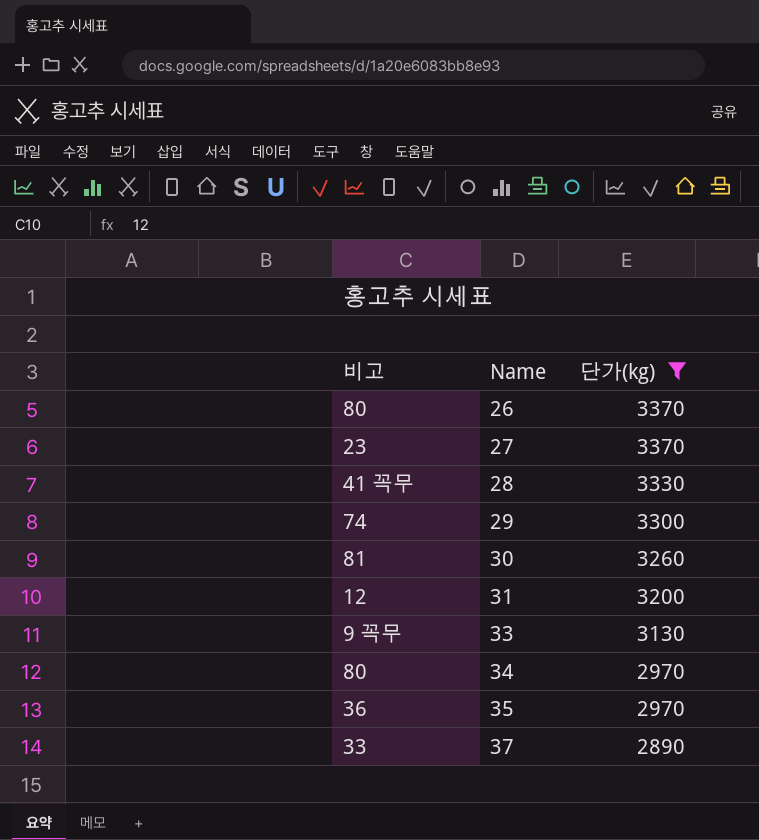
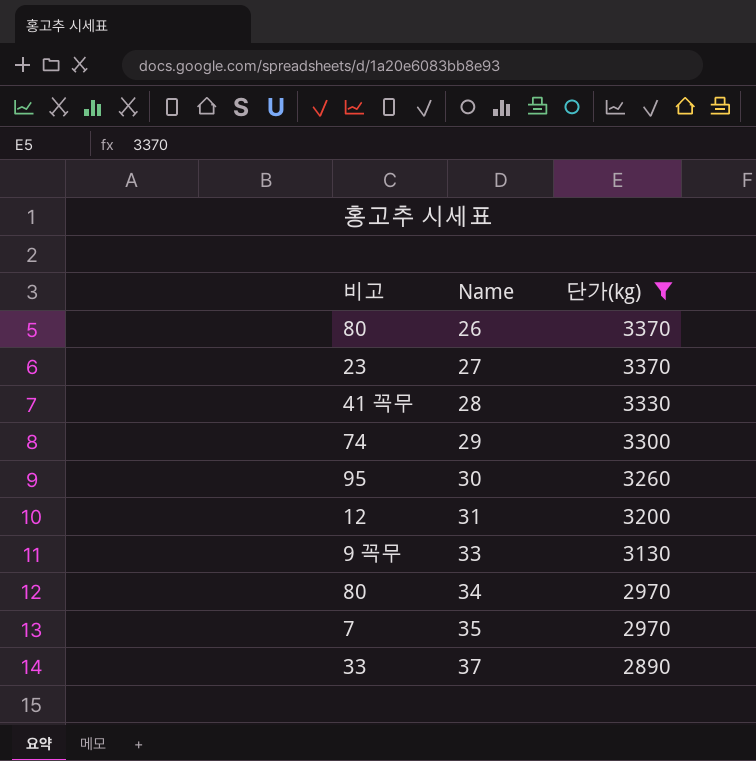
30 | 비고: 81 -> 95
35 | 비고: 36 -> 7

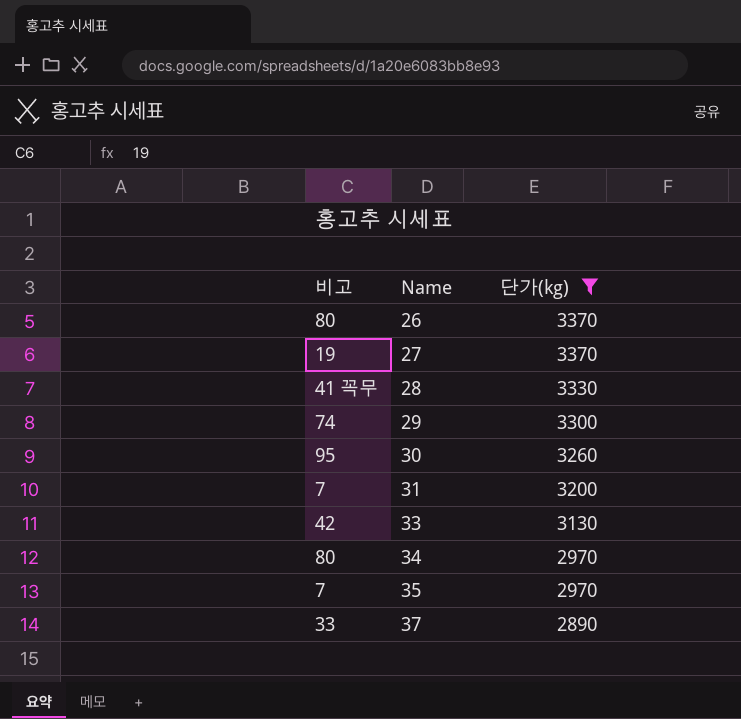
27 | 비고: 23 -> 19
31 | 비고: 12 -> 7
33 | 비고: 9 꼭무 -> 42

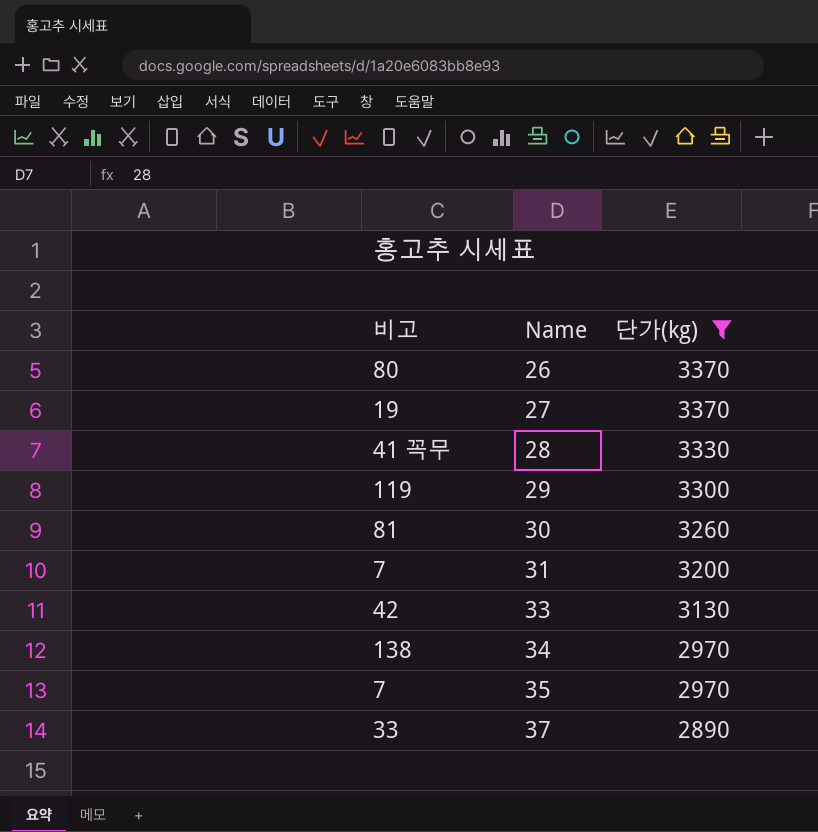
29 | 비고: 74 -> 119
30 | 비고: 95 -> 81
34 | 비고: 80 -> 138

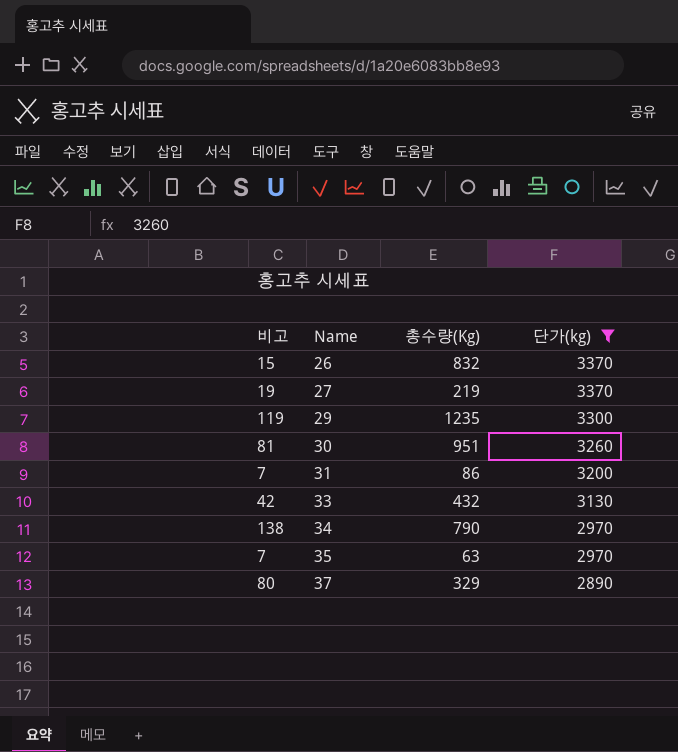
column 총수량(Kg) | position: none -> 3
row 28: 41 꼭무 | 3330 -> none
26 | 비고: 80 -> 15
37 | 비고: 33 -> 80

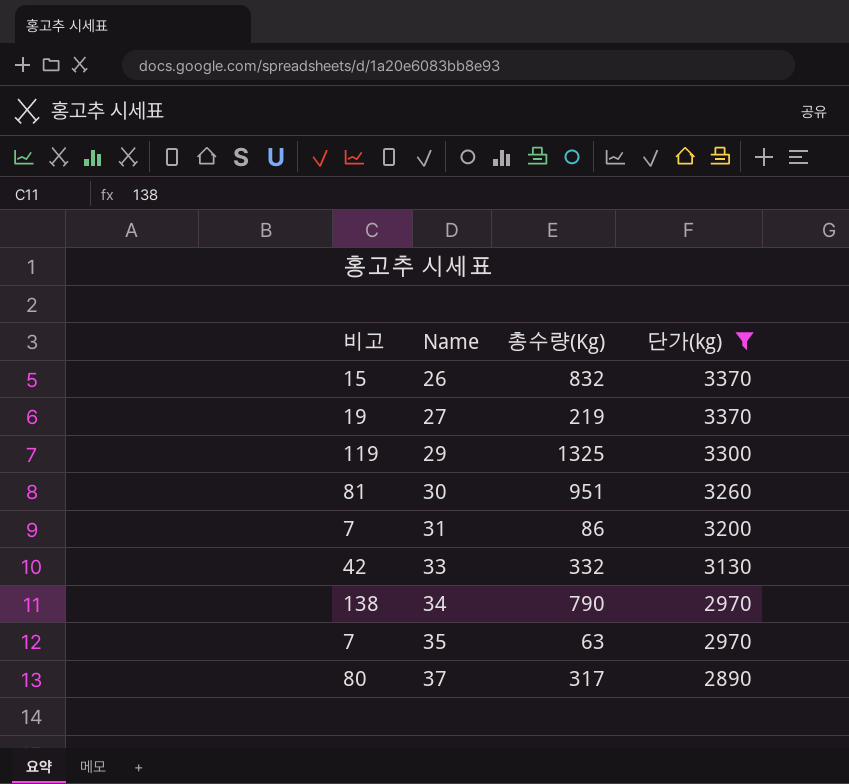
29 | 총수량(Kg): 1235 -> 1325
33 | 총수량(Kg): 432 -> 332
37 | 총수량(Kg): 329 -> 317

